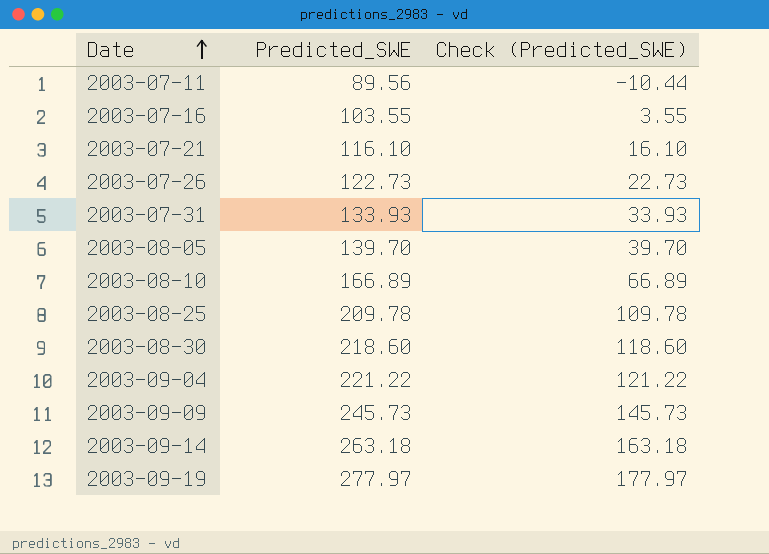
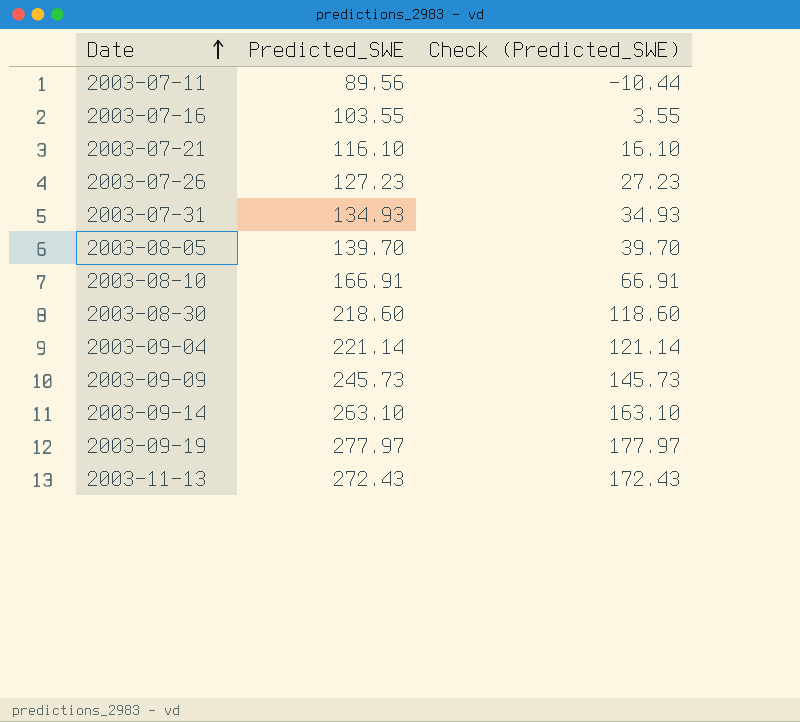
row 2003-08-25: 209.78 | 109.78 -> none
2003-07-26 | Predicted_SWE: 122.73 -> 127.23
2003-07-26 | Check (Predicted_SWE): 22.73 -> 27.23
2003-07-31 | Predicted_SWE: 133.93 -> 134.93
2003-07-31 | Check (Predicted_SWE): 33.93 -> 34.93
2003-08-10 | Predicted_SWE: 166.89 -> 166.91
2003-08-10 | Check (Predicted_SWE): 66.89 -> 66.91
2003-09-04 | Predicted_SWE: 221.22 -> 221.14
2003-09-04 | Check (Predicted_SWE): 121.22 -> 121.14
2003-09-14 | Predicted_SWE: 263.18 -> 263.10
2003-09-14 | Check (Predicted_SWE): 163.18 -> 163.10
row 2003-11-13: none -> 272.43 | 172.43

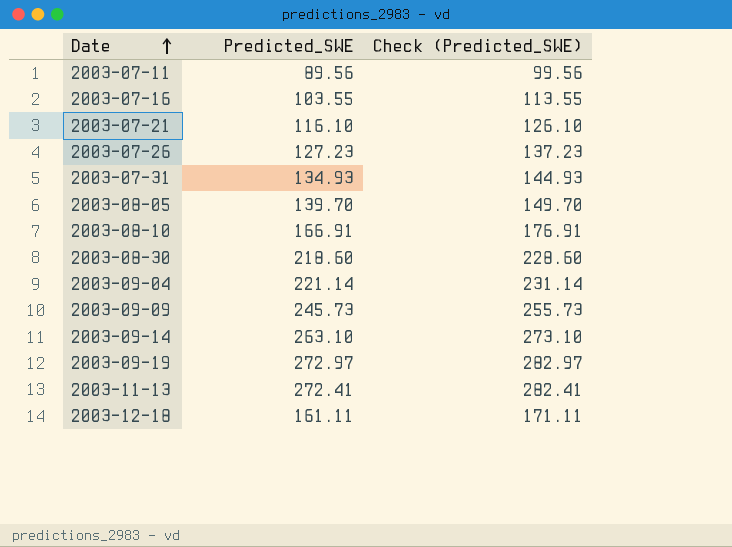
column Check (Predicted_SWE) | formula: [Predicted_SWE] - 100 -> [Predicted_SWE] + 10
2003-09-19 | Predicted_SWE: 277.97 -> 272.97
2003-11-13 | Predicted_SWE: 272.43 -> 272.41
row 2003-12-18: none -> 161.11 | 171.11

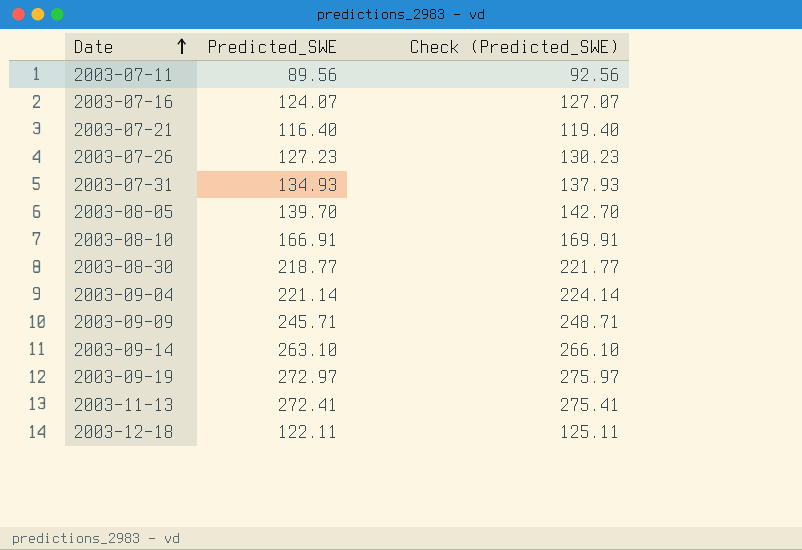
column Check (Predicted_SWE) | formula: [Predicted_SWE] + 10 -> [Predicted_SWE] + 3
2003-07-16 | Predicted_SWE: 103.55 -> 124.07
2003-07-21 | Predicted_SWE: 116.10 -> 116.40
2003-08-30 | Predicted_SWE: 218.60 -> 218.77
2003-09-09 | Predicted_SWE: 245.73 -> 245.71
2003-12-18 | Predicted_SWE: 161.11 -> 122.11

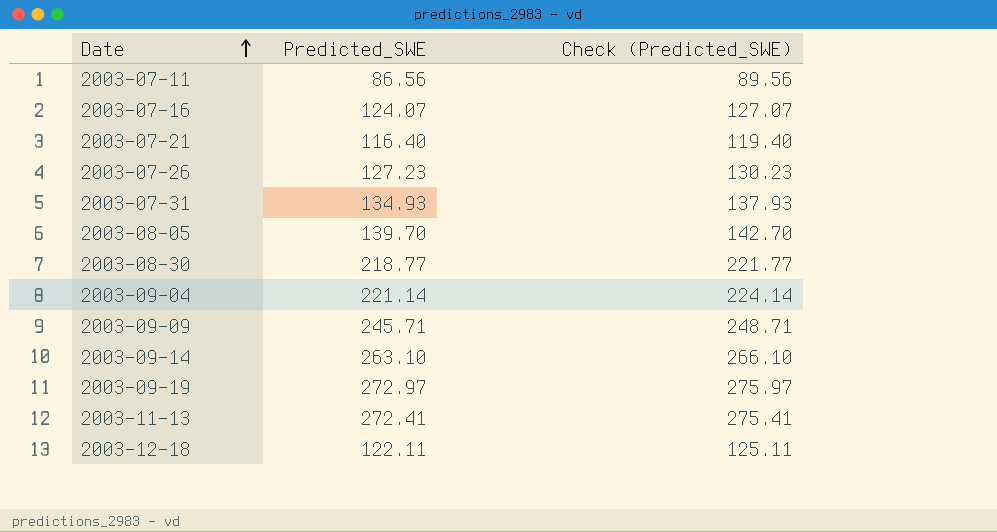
row 2003-08-10: 166.91 | 169.91 -> none
2003-07-11 | Predicted_SWE: 89.56 -> 86.56
2003-07-11 | Check (Predicted_SWE): 92.56 -> 89.56

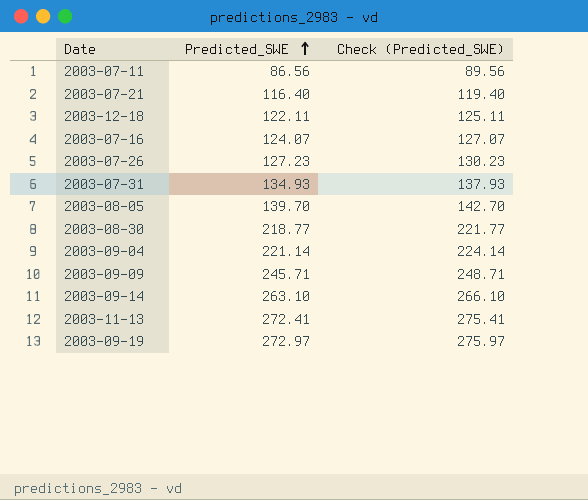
row order: Date ascending -> Predicted_SWE ascending

